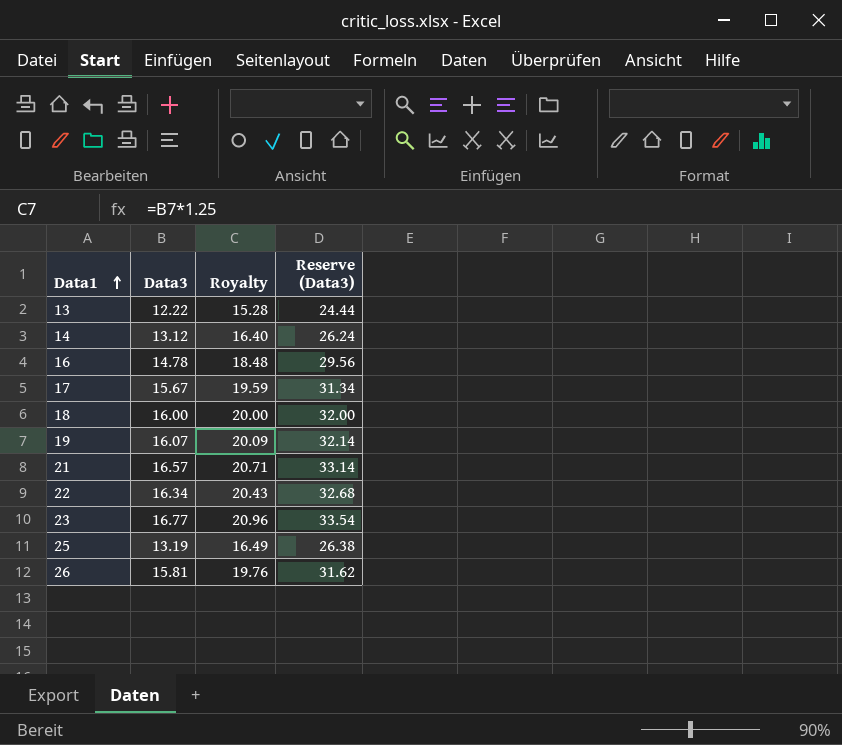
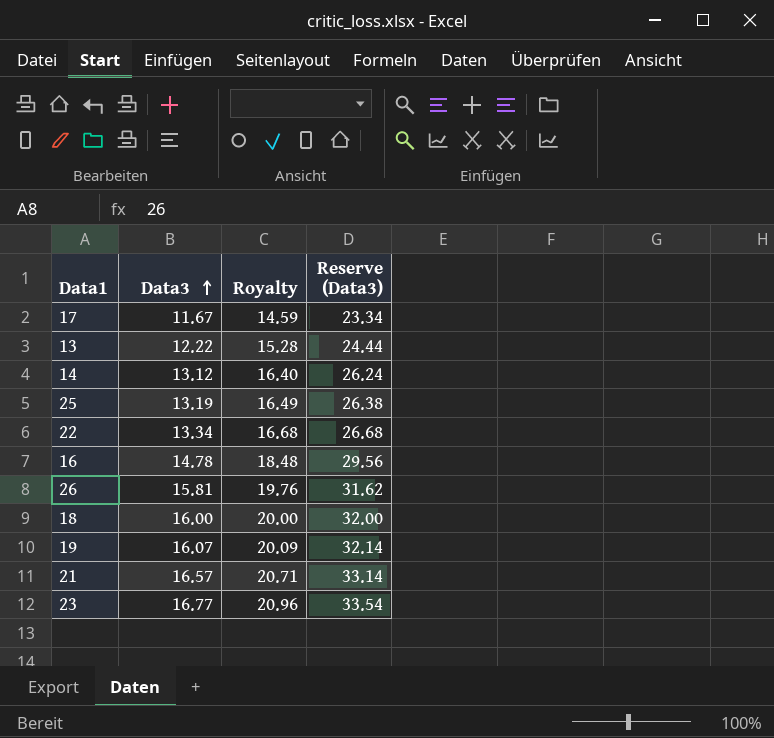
row order: Data1 ascending -> Data3 ascending
17 | Data3: 15.67 -> 11.67
17 | Royalty: 19.59 -> 14.59
17 | Reserve (Data3): 31.34 -> 23.34
22 | Data3: 16.34 -> 13.34
22 | Royalty: 20.43 -> 16.68
22 | Reserve (Data3): 32.68 -> 26.68

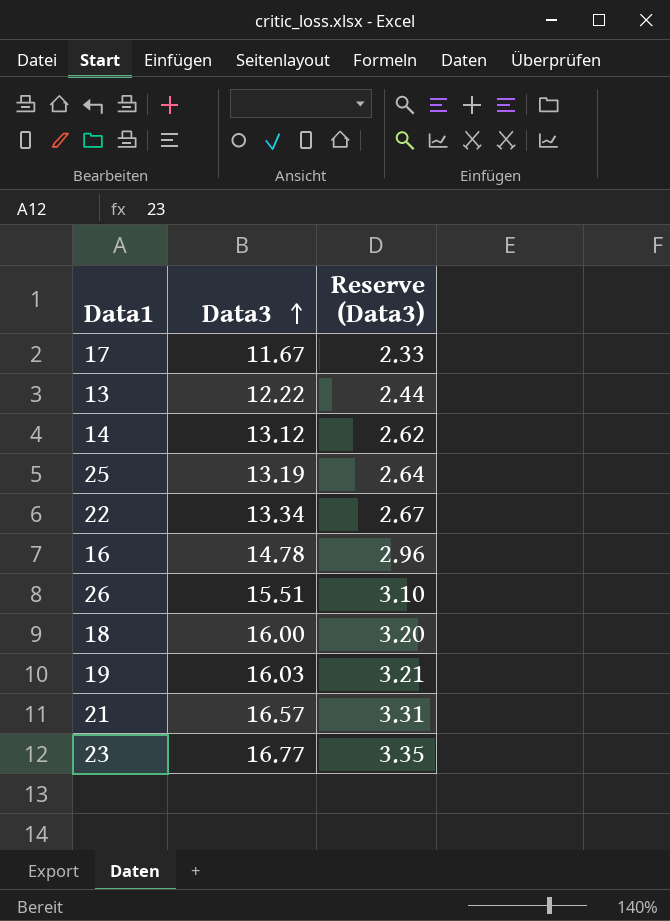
column Royalty | formula: [Data3] * 1.25 -> none
column Reserve (Data3) | formula: [Data3] * 2 -> [Data3] * 0.2
26 | Data3: 15.81 -> 15.51
19 | Data3: 16.07 -> 16.03

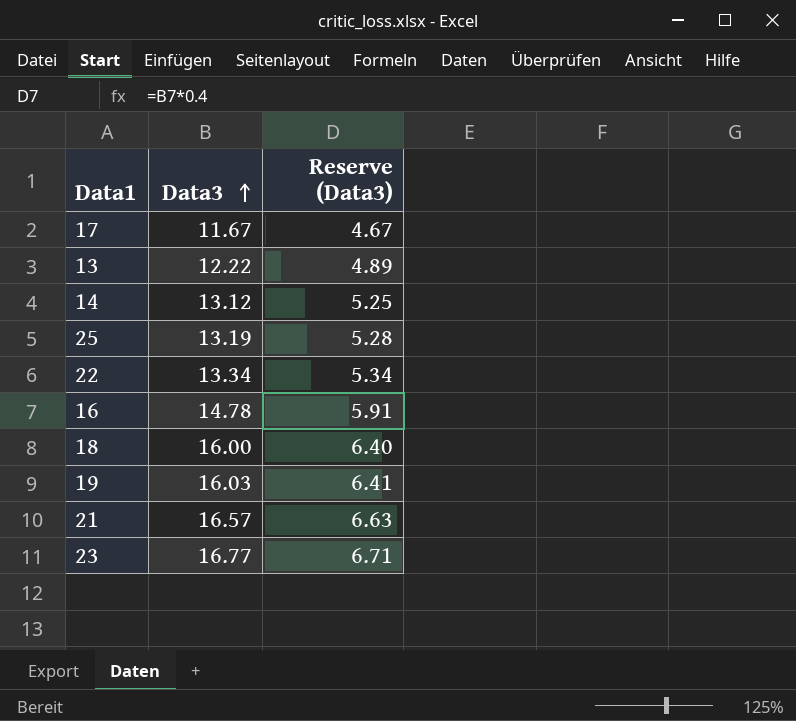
column Reserve (Data3) | formula: [Data3] * 0.2 -> [Data3] * 0.4
row 26: 15.51 | 3.10 -> none

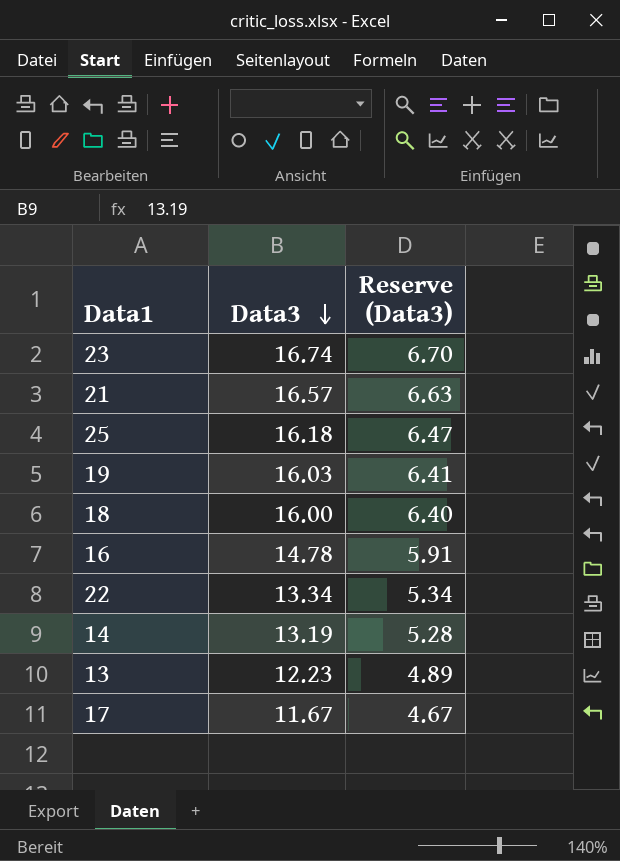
row order: Data3 ascending -> Data3 descending
23 | Data3: 16.77 -> 16.74
23 | Reserve (Data3): 6.71 -> 6.70
25 | Data3: 13.19 -> 16.18
25 | Reserve (Data3): 5.28 -> 6.47
14 | Data3: 13.12 -> 13.19
14 | Reserve (Data3): 5.25 -> 5.28
13 | Data3: 12.22 -> 12.23

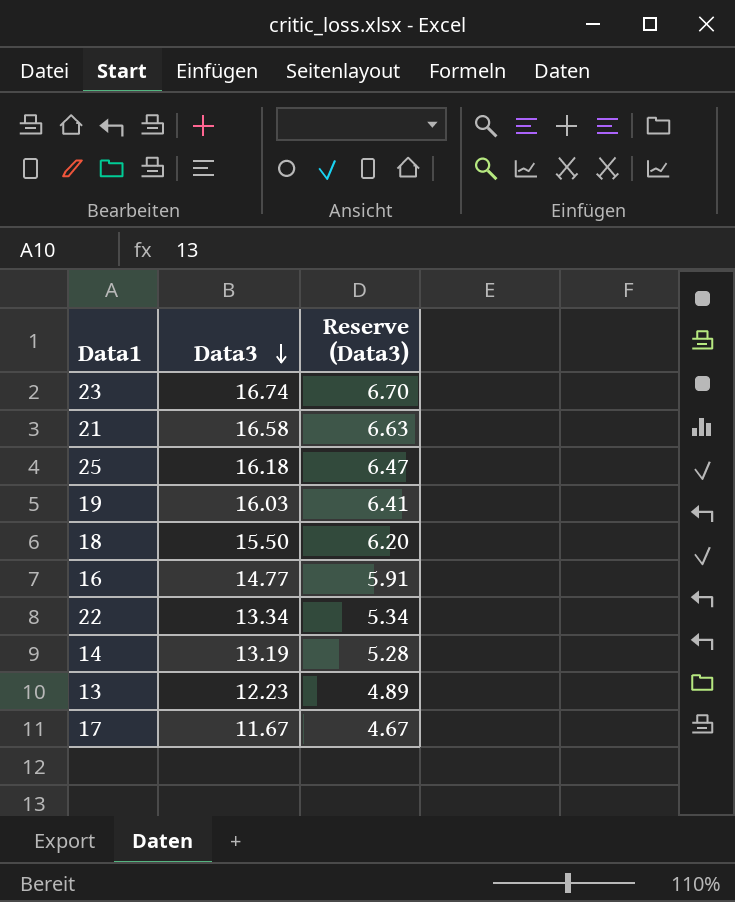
21 | Data3: 16.57 -> 16.58
18 | Data3: 16.00 -> 15.50
18 | Reserve (Data3): 6.40 -> 6.20
16 | Data3: 14.78 -> 14.77

